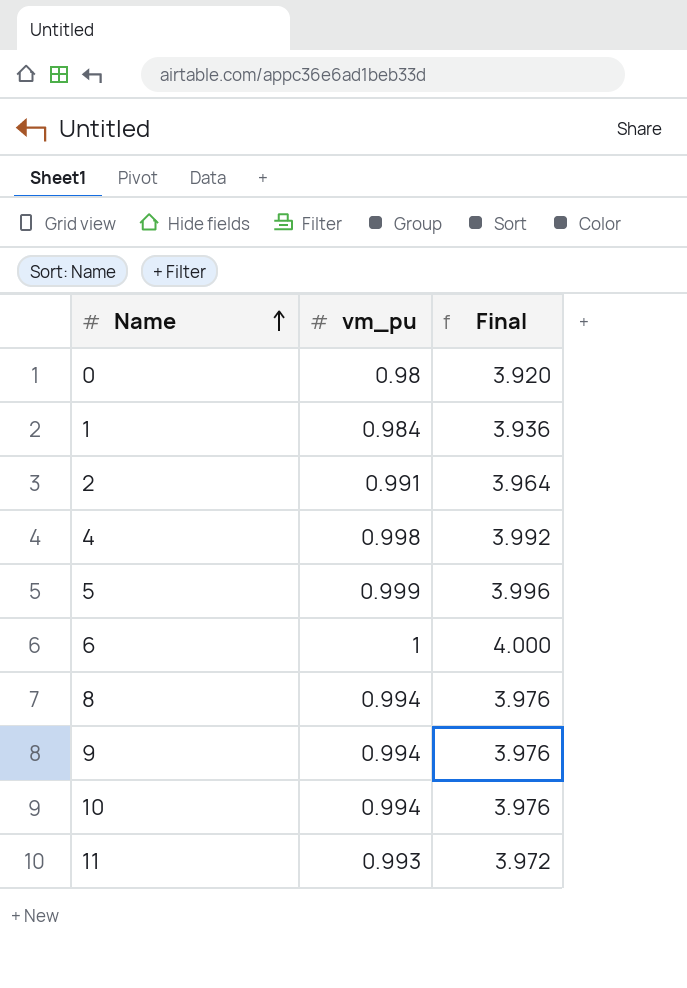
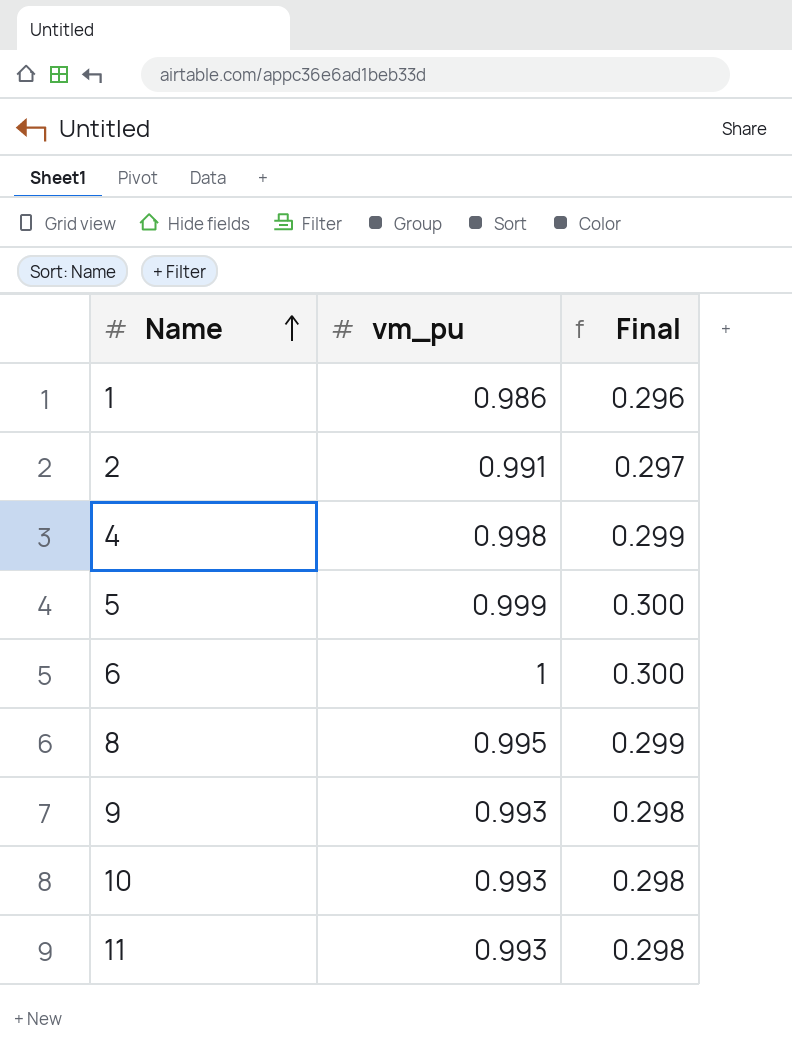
column Final | formula: [vm_pu] * 4 -> [vm_pu] * 0.3
row 0: 0.98 | 3.920 -> none
1 | vm_pu: 0.984 -> 0.986
8 | vm_pu: 0.994 -> 0.995
9 | vm_pu: 0.994 -> 0.993
10 | vm_pu: 0.994 -> 0.993

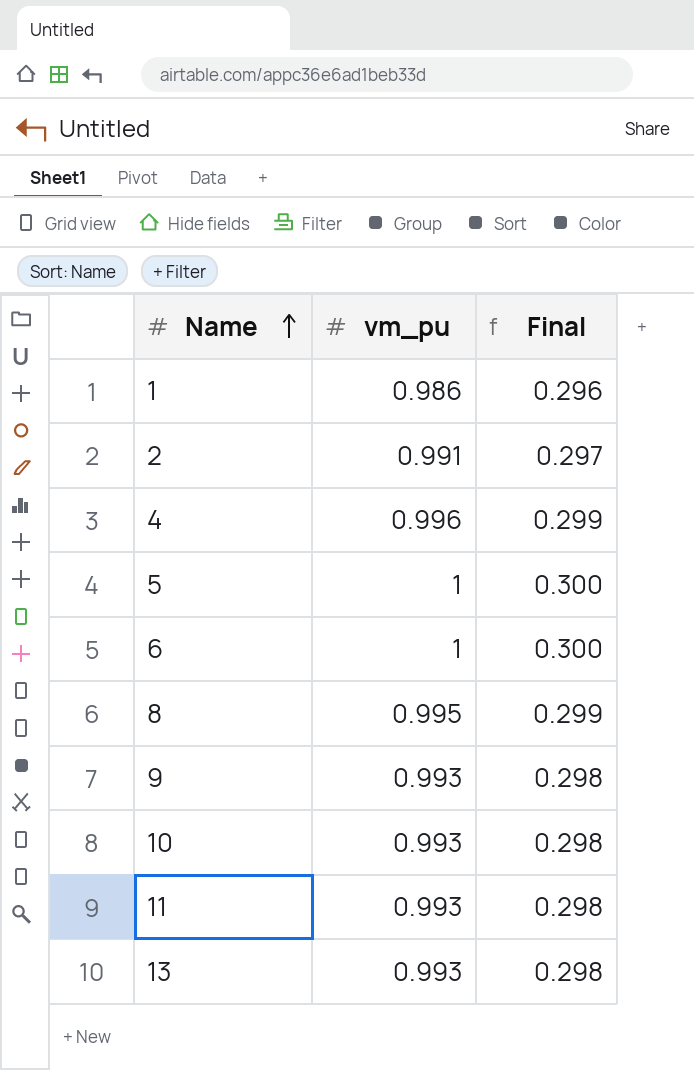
4 | vm_pu: 0.998 -> 0.996
5 | vm_pu: 0.999 -> 1
row 13: none -> 0.993 | 0.298

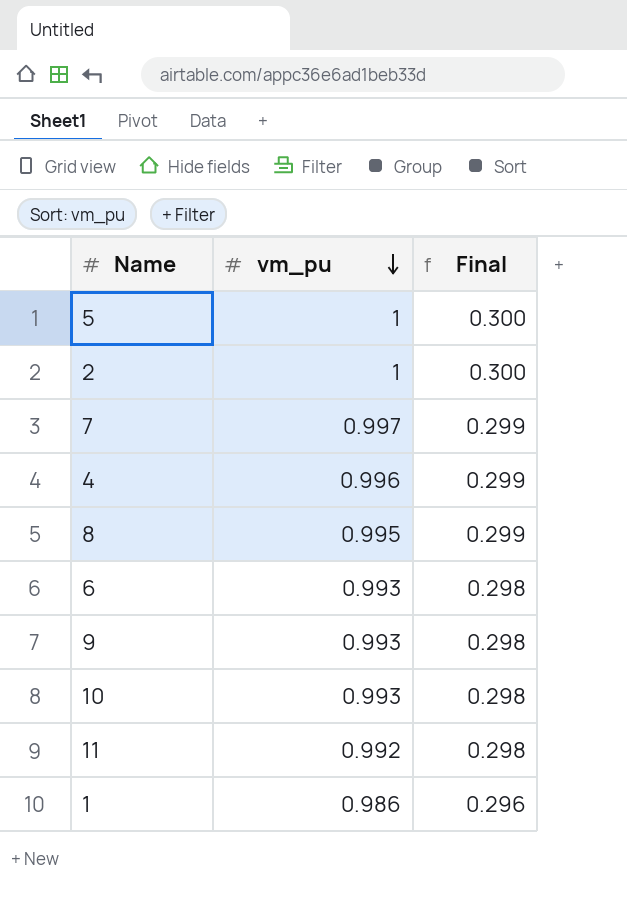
row order: Name ascending -> vm_pu descending
row 13: 0.993 | 0.298 -> none
2 | vm_pu: 0.991 -> 1
2 | Final: 0.297 -> 0.300
row 7: none -> 0.997 | 0.299
6 | vm_pu: 1 -> 0.993
6 | Final: 0.300 -> 0.298
11 | vm_pu: 0.993 -> 0.992

